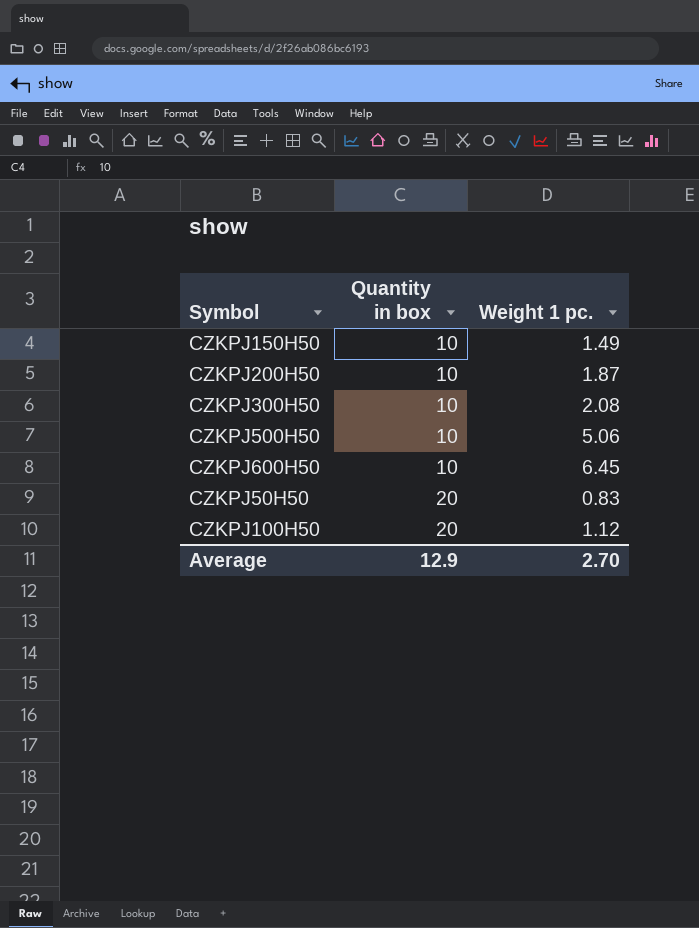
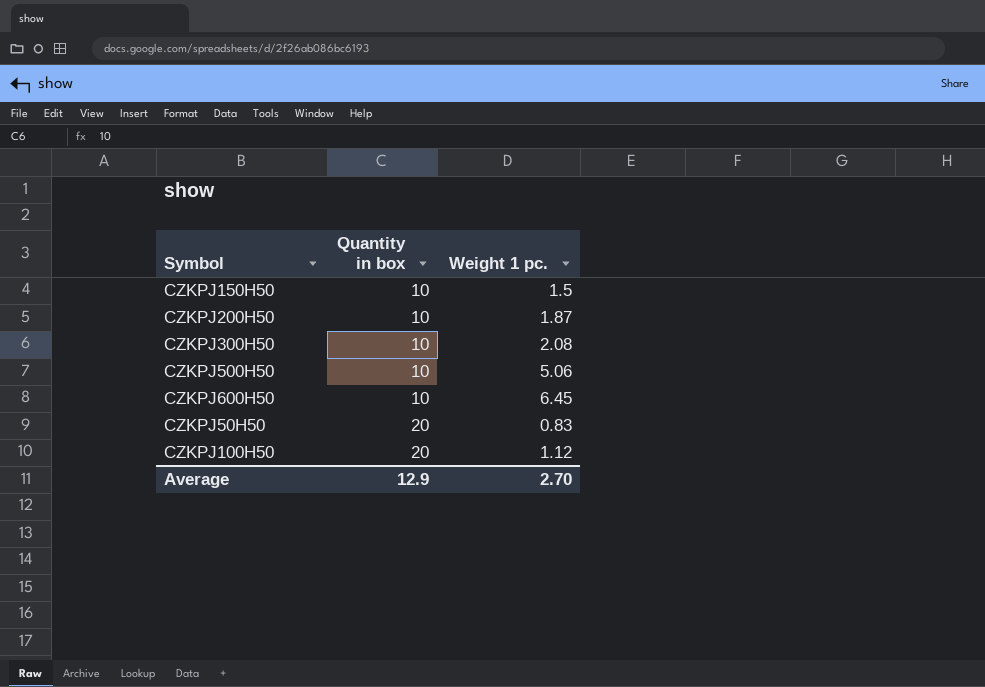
CZKPJ150H50 | Weight 1 pc.: 1.49 -> 1.5

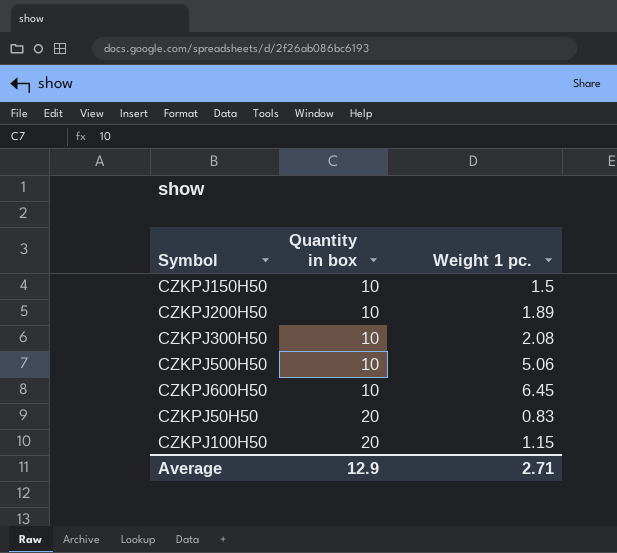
CZKPJ200H50 | Weight 1 pc.: 1.87 -> 1.89
CZKPJ100H50 | Weight 1 pc.: 1.12 -> 1.15
Average | Weight 1 pc.: 2.70 -> 2.71

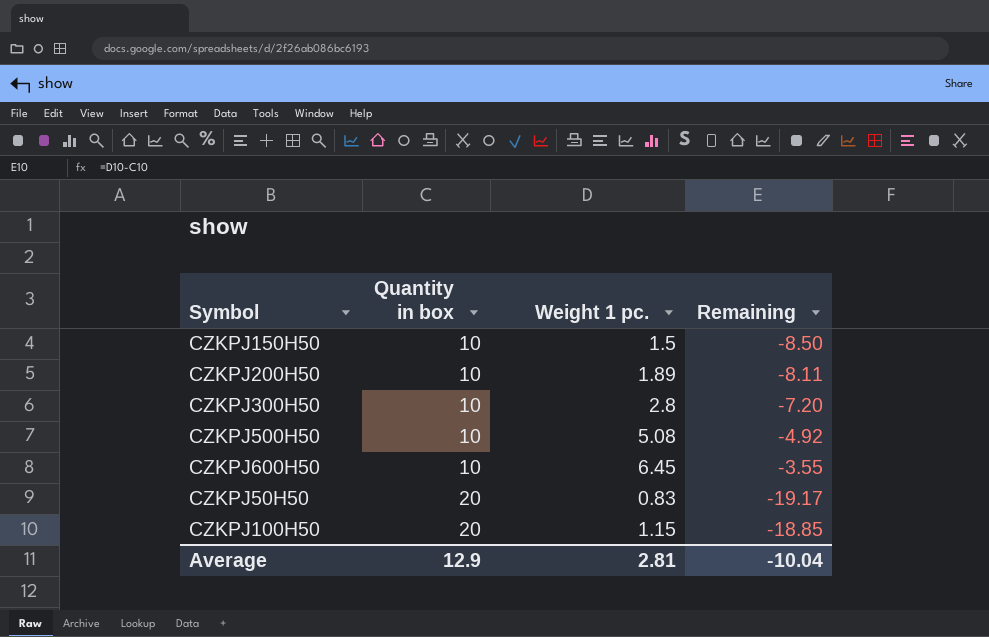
column Remaining | formula: none -> [Weight 1 pc.] - [Quantity in box]
CZKPJ300H50 | Weight 1 pc.: 2.08 -> 2.8
CZKPJ500H50 | Weight 1 pc.: 5.06 -> 5.08
Average | Weight 1 pc.: 2.71 -> 2.81

